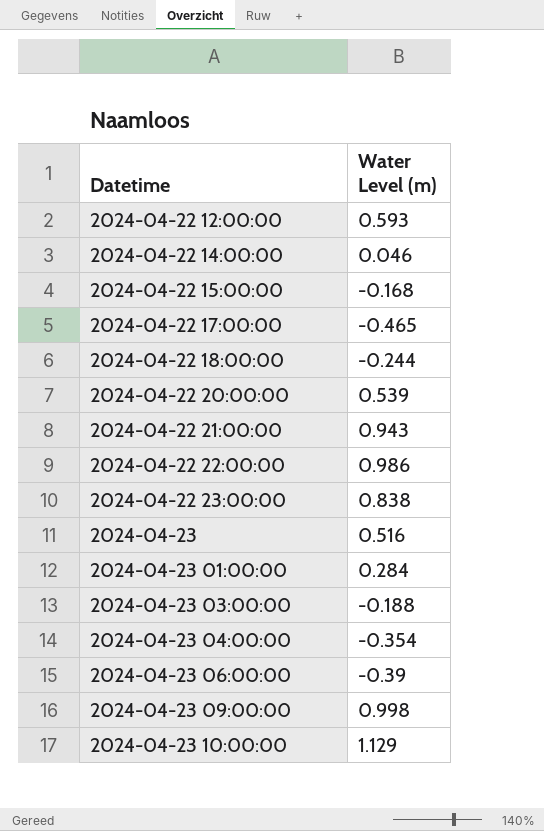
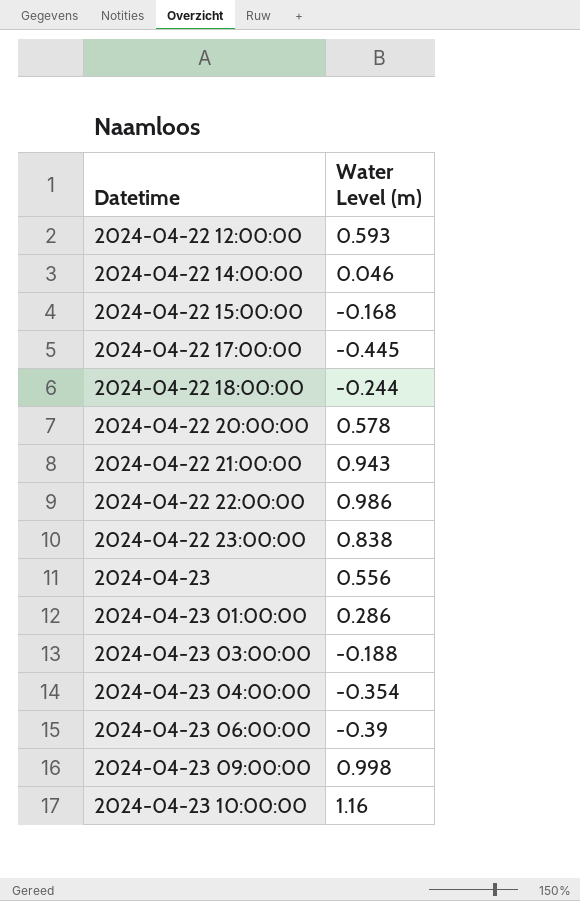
2024-04-22 17:00:00 | Water Level (m): -0.465 -> -0.445
2024-04-22 20:00:00 | Water Level (m): 0.539 -> 0.578
2024-04-23 | Water Level (m): 0.516 -> 0.556
2024-04-23 01:00:00 | Water Level (m): 0.284 -> 0.286
2024-04-23 10:00:00 | Water Level (m): 1.129 -> 1.16

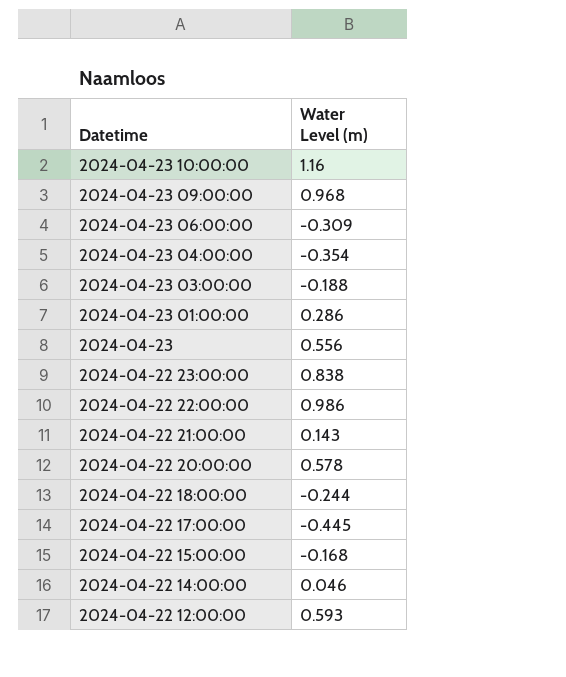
row order: Datetime ascending -> Datetime descending
2024-04-23 09:00:00 | Water Level (m): 0.998 -> 0.968
2024-04-23 06:00:00 | Water Level (m): -0.39 -> -0.309
2024-04-22 21:00:00 | Water Level (m): 0.943 -> 0.143

